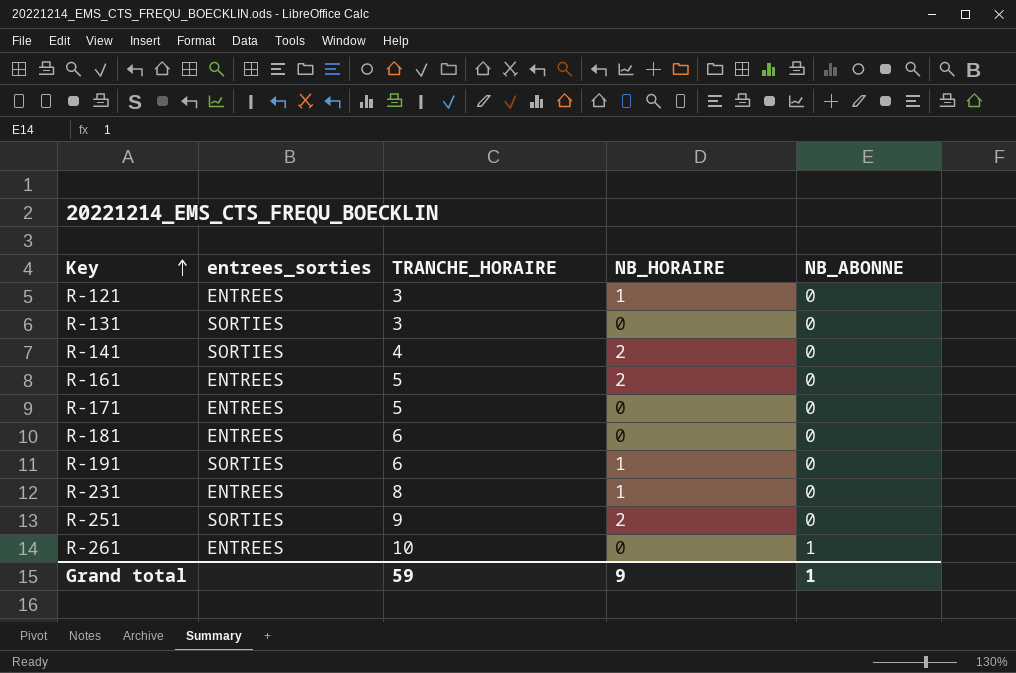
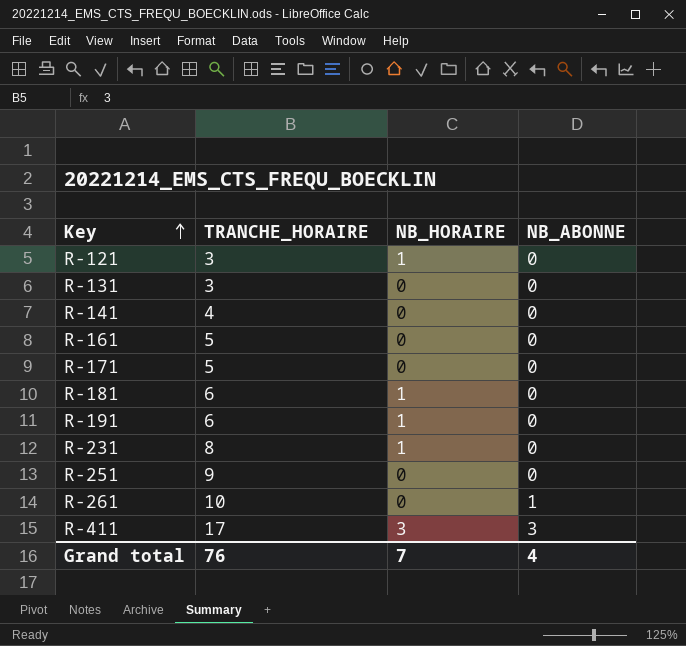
column entrees_sorties | position: 2 -> none
R-141 | NB_HORAIRE: 2 -> 0
R-161 | NB_HORAIRE: 2 -> 0
R-181 | NB_HORAIRE: 0 -> 1
R-251 | NB_HORAIRE: 2 -> 0
row R-411: none -> 17 | 3 | 3
Grand total | TRANCHE_HORAIRE: 59 -> 76
Grand total | NB_HORAIRE: 9 -> 7
Grand total | NB_ABONNE: 1 -> 4

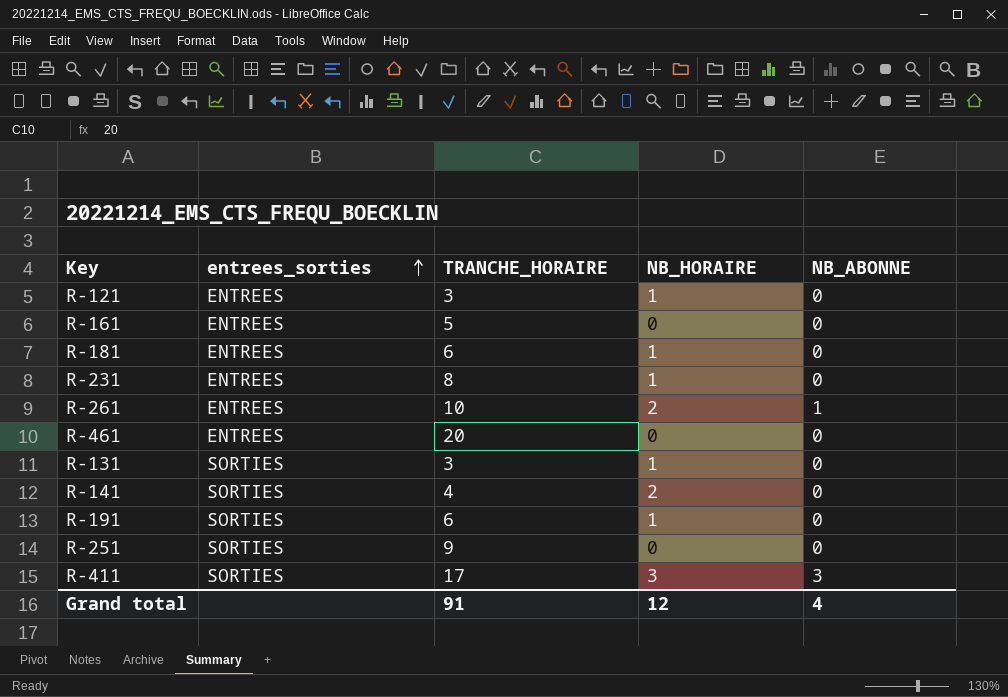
row order: Key ascending -> entrees_sorties ascending
column entrees_sorties | position: none -> 2
row R-171: 5 | 0 | 0 -> none
R-261 | NB_HORAIRE: 0 -> 2
row R-461: none -> ENTREES | 20 | 0 | 0
R-131 | NB_HORAIRE: 0 -> 1
R-141 | NB_HORAIRE: 0 -> 2
Grand total | TRANCHE_HORAIRE: 76 -> 91
Grand total | NB_HORAIRE: 7 -> 12

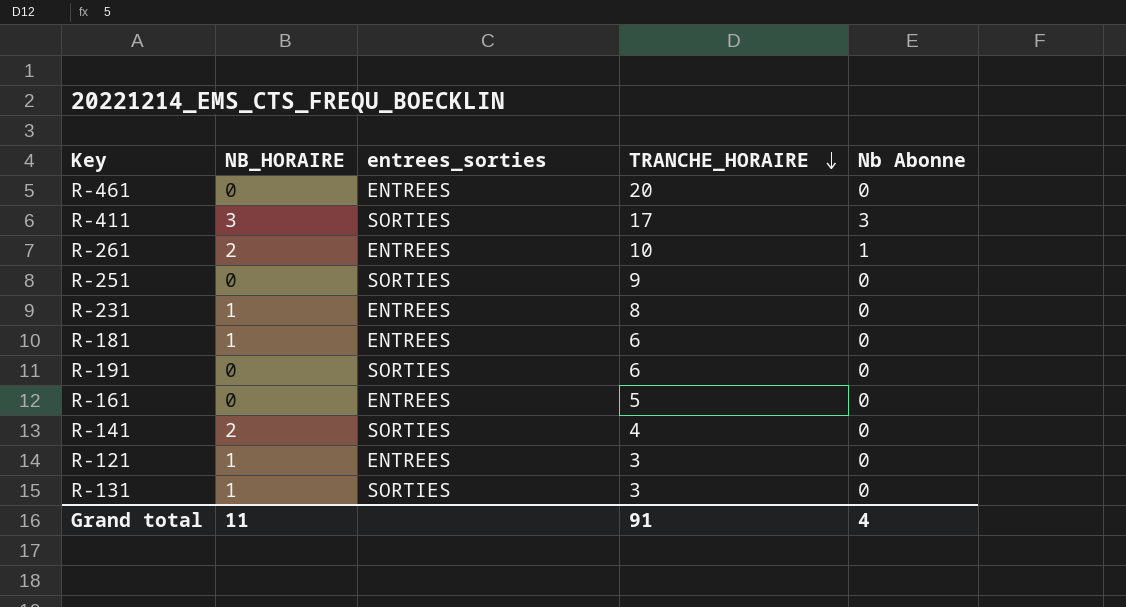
row order: entrees_sorties ascending -> TRANCHE_HORAIRE descending
column NB_HORAIRE | position: 4 -> 2
column name: NB_ABONNE -> Nb Abonne
R-191 | NB_HORAIRE: 1 -> 0
Grand total | NB_HORAIRE: 12 -> 11

